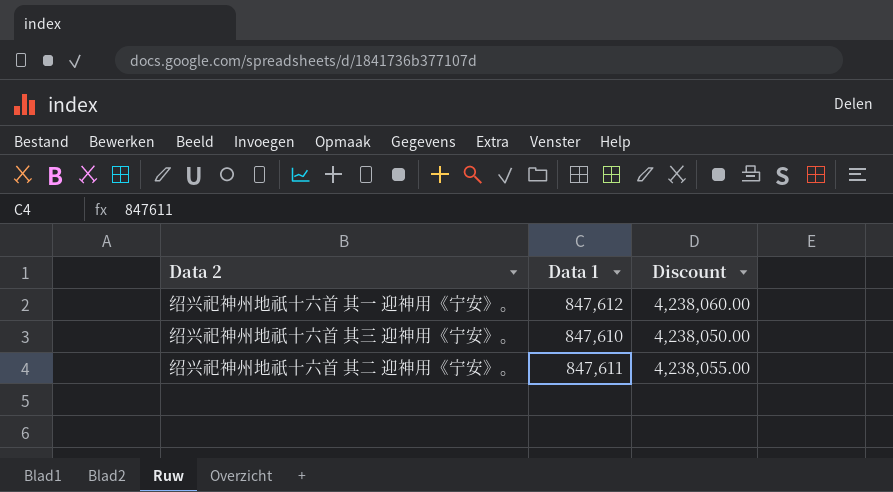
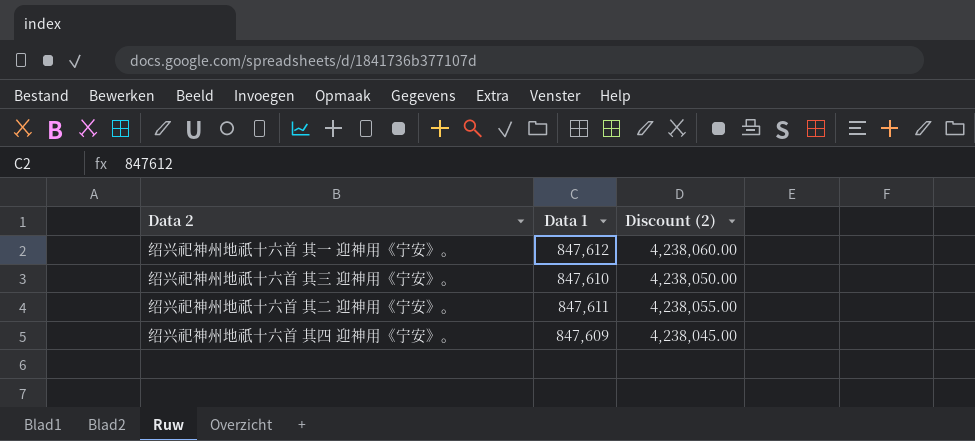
column name: Discount -> Discount (2)
row 绍兴祀神州地祇十六首 其四 迎神用《宁安》。: none -> 847,609 | 4,238,045.00

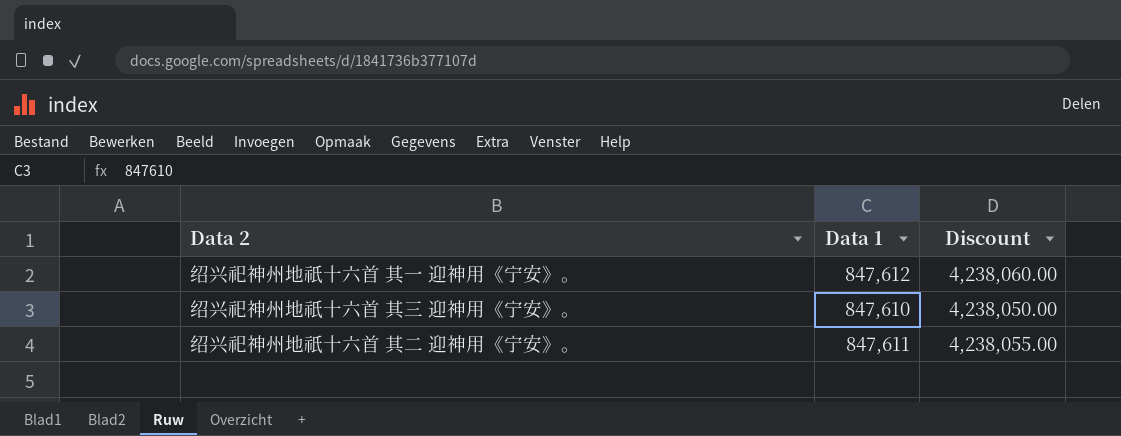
column name: Discount (2) -> Discount
row 绍兴祀神州地祇十六首 其四 迎神用《宁安》。: 847,609 | 4,238,045.00 -> none

